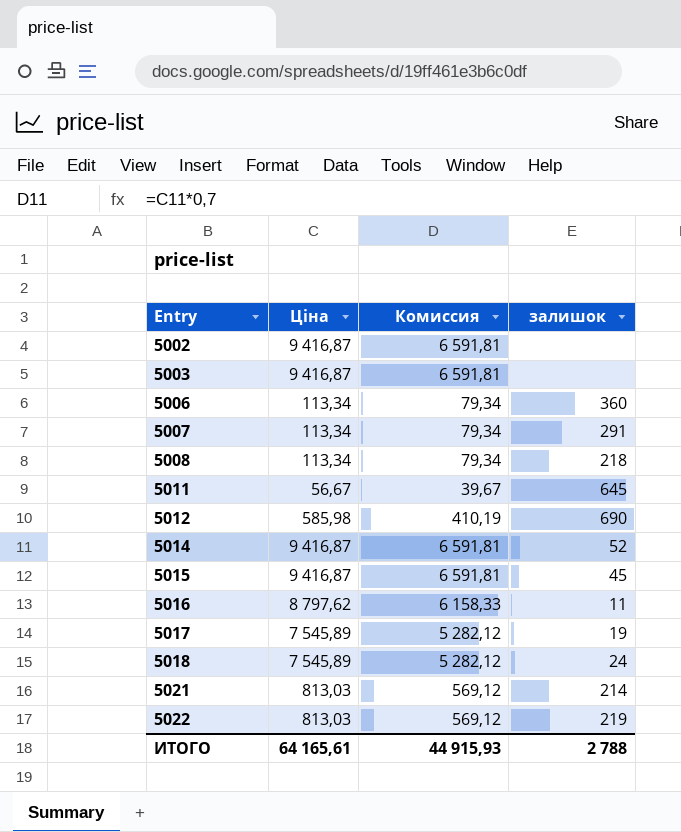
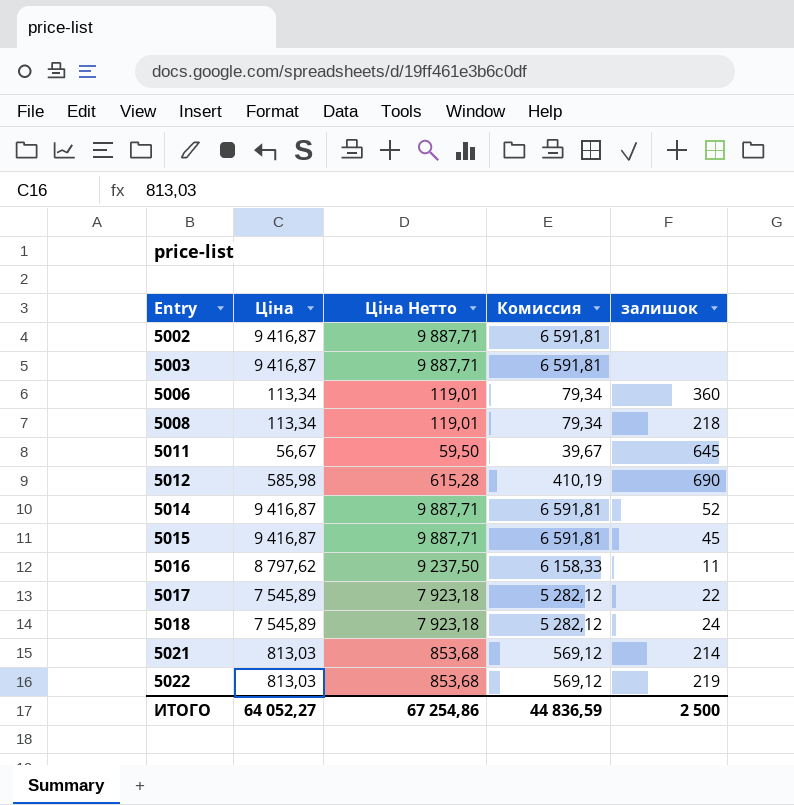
column Ціна Нетто | formula: none -> [Ціна] * 1,05
row 5007: 113,34 | 79,34 | 291 -> none
5017 | залишок: 19 -> 22
ИТОГО | Ціна: 64 165,61 -> 64 052,27
ИТОГО | Комиссия: 44 915,93 -> 44 836,59
ИТОГО | залишок: 2 788 -> 2 500

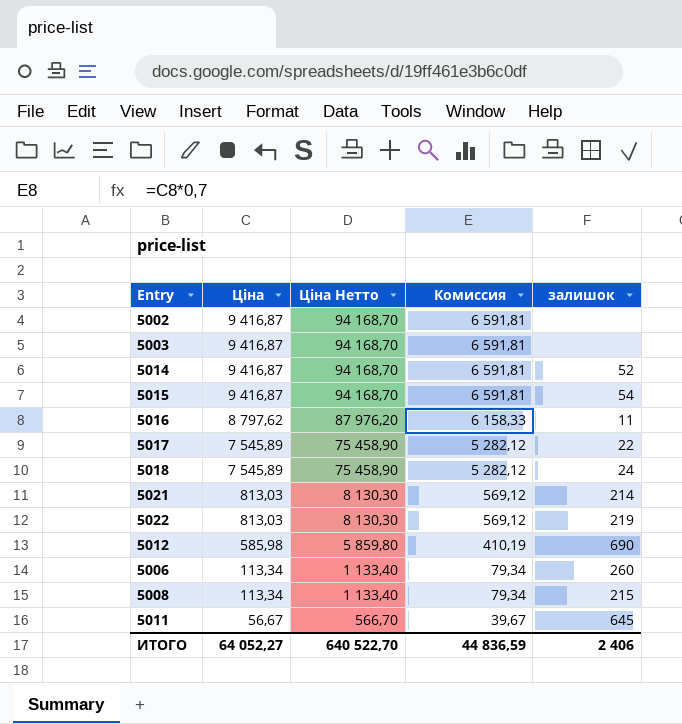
row order: Entry ascending -> Ціна descending
column Ціна Нетто | formula: [Ціна] * 1,05 -> [Ціна] * 10
5015 | залишок: 45 -> 54
5006 | залишок: 360 -> 260
5008 | залишок: 218 -> 215
ИТОГО | Ціна Нетто: 67 254,86 -> 640 522,70
ИТОГО | залишок: 2 500 -> 2 406

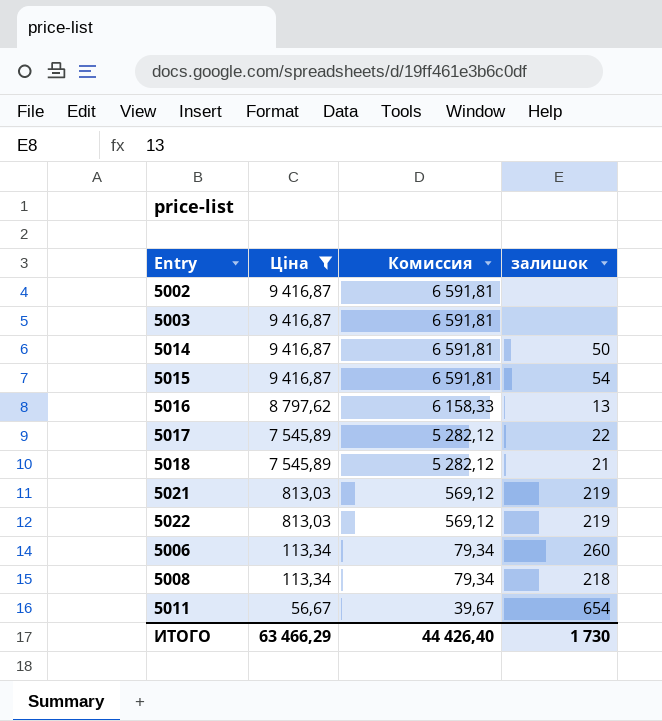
filter: none -> Ціна != 585,98
column Ціна Нетто | formula: [Ціна] * 10 -> none
5014 | залишок: 52 -> 50
5016 | залишок: 11 -> 13
5018 | залишок: 24 -> 21
5021 | залишок: 214 -> 219
5008 | залишок: 215 -> 218
5011 | залишок: 645 -> 654
ИТОГО | Ціна: 64 052,27 -> 63 466,29
ИТОГО | Комиссия: 44 836,59 -> 44 426,40
ИТОГО | залишок: 2 406 -> 1 730

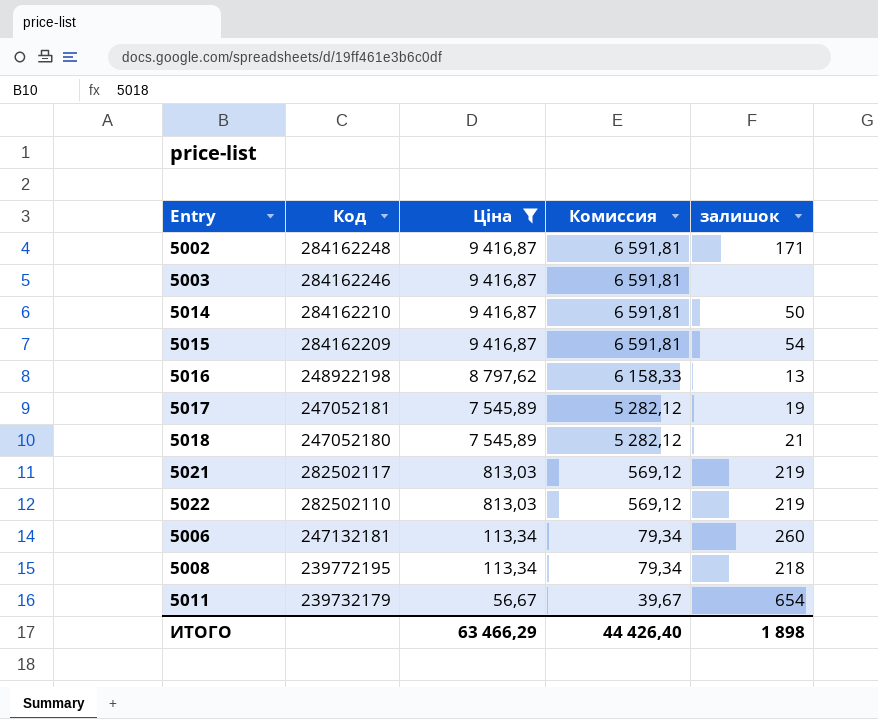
column Код | position: none -> 2
5002 | залишок: none -> 171
5017 | залишок: 22 -> 19
ИТОГО | залишок: 1 730 -> 1 898

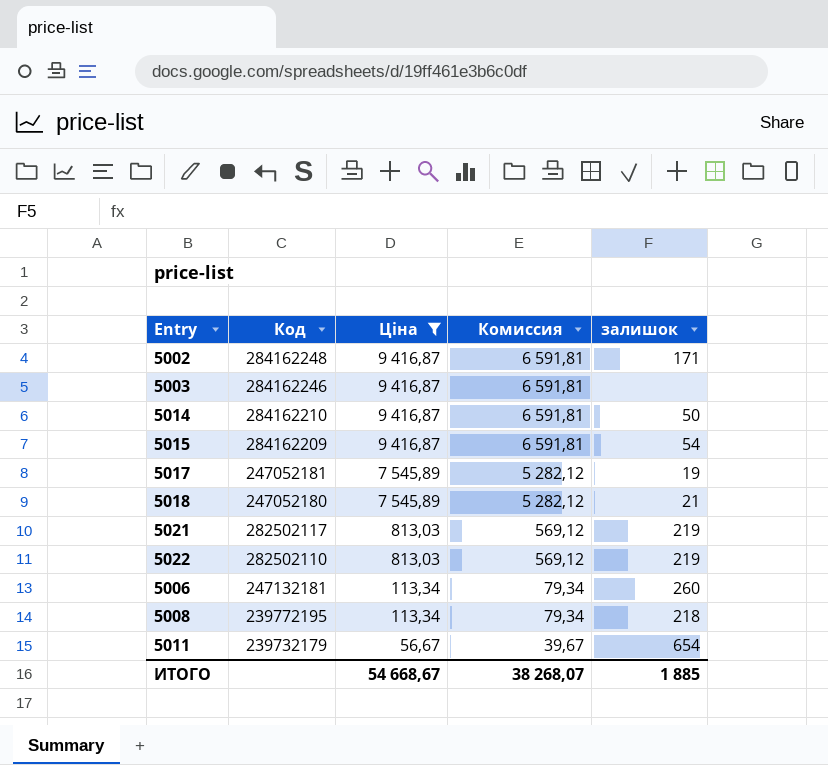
row 5016: 248922198 | 8 797,62 | 6 158,33 | 13 -> none
ИТОГО | Ціна: 63 466,29 -> 54 668,67
ИТОГО | Комиссия: 44 426,40 -> 38 268,07
ИТОГО | залишок: 1 898 -> 1 885

